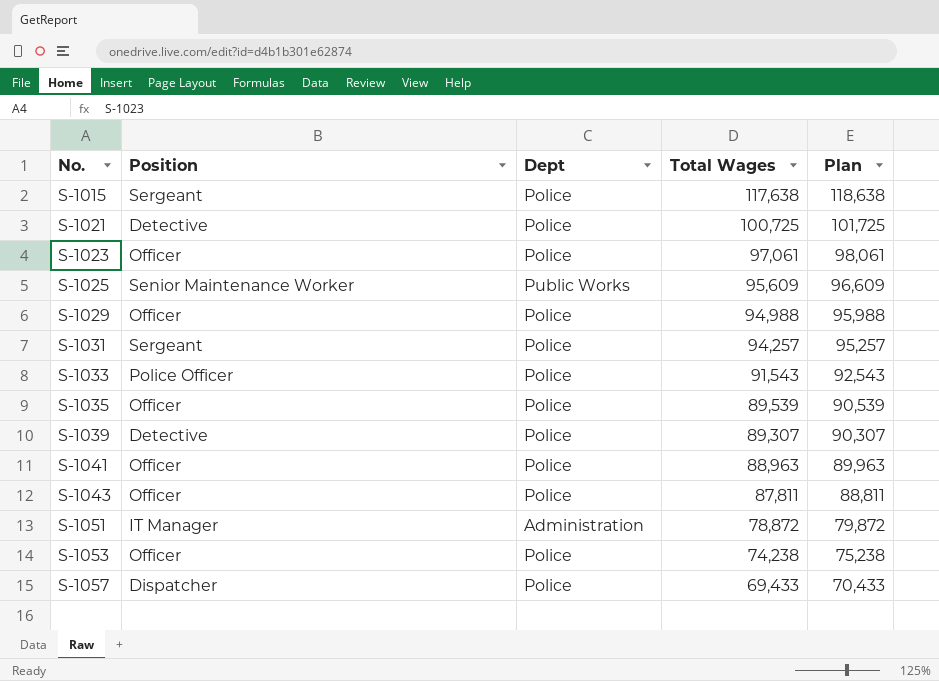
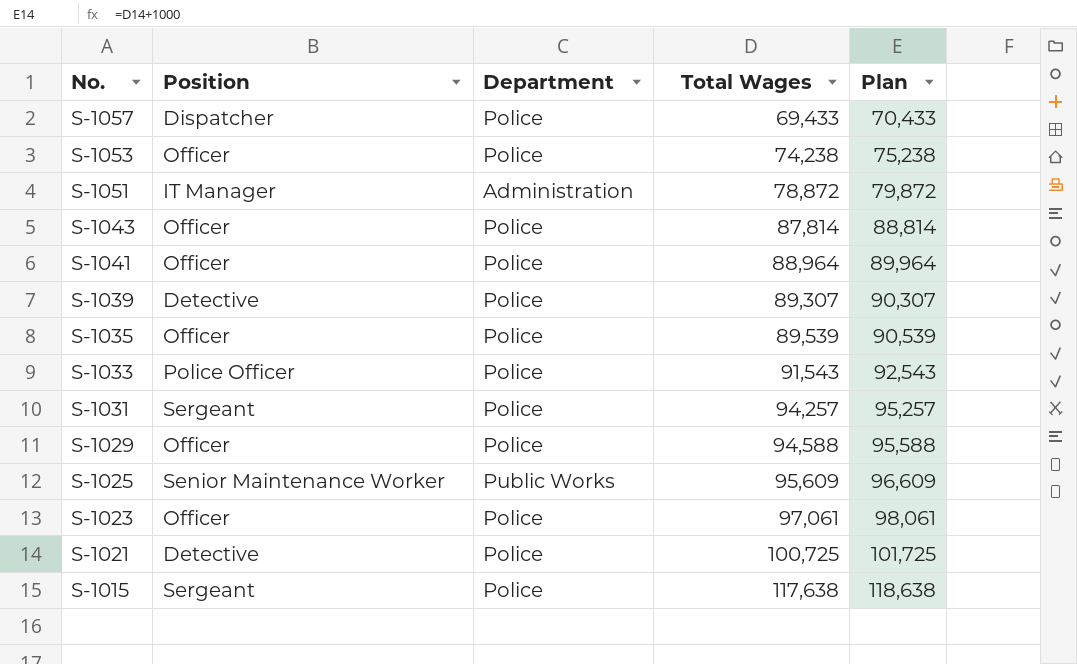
row order: No. ascending -> No. descending
column name: Dept -> Department
S-1043 | Total Wages: 87,811 -> 87,814
S-1043 | Plan: 88,811 -> 88,814
S-1041 | Total Wages: 88,963 -> 88,964
S-1041 | Plan: 89,963 -> 89,964
S-1029 | Total Wages: 94,988 -> 94,588
S-1029 | Plan: 95,988 -> 95,588

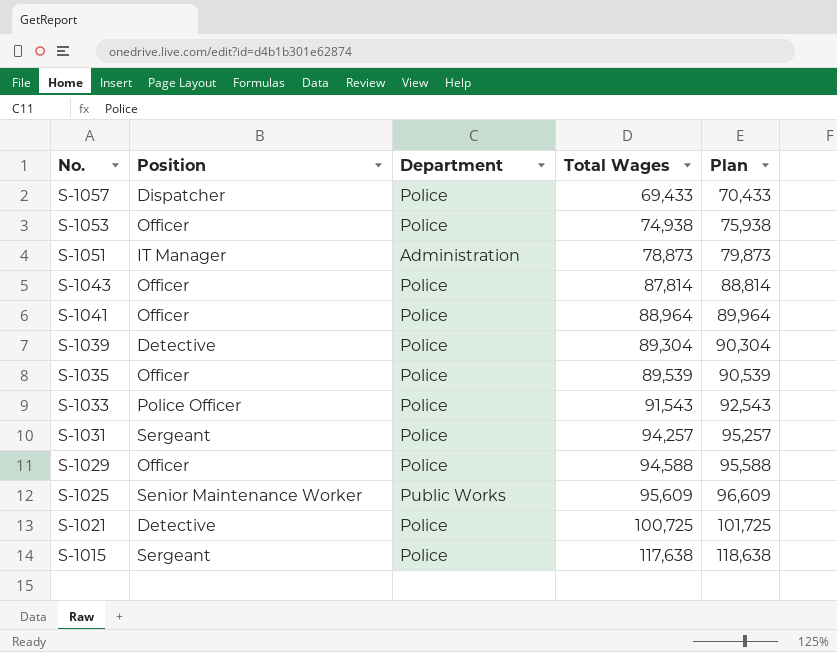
row S-1023: Officer | Police | 97,061 | 98,061 -> none
S-1053 | Total Wages: 74,238 -> 74,938
S-1053 | Plan: 75,238 -> 75,938
S-1051 | Total Wages: 78,872 -> 78,873
S-1051 | Plan: 79,872 -> 79,873
S-1039 | Total Wages: 89,307 -> 89,304
S-1039 | Plan: 90,307 -> 90,304

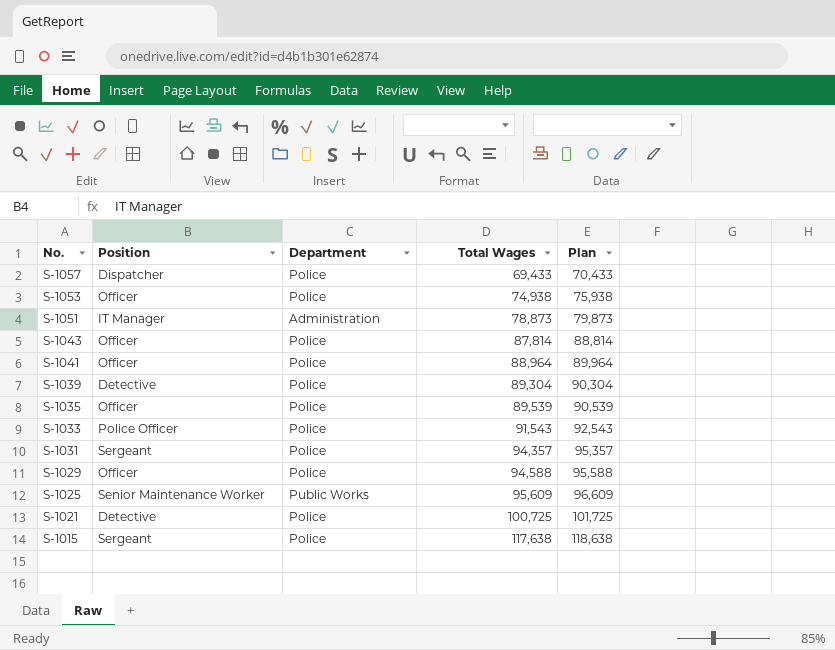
S-1031 | Total Wages: 94,257 -> 94,357
S-1031 | Plan: 95,257 -> 95,357

